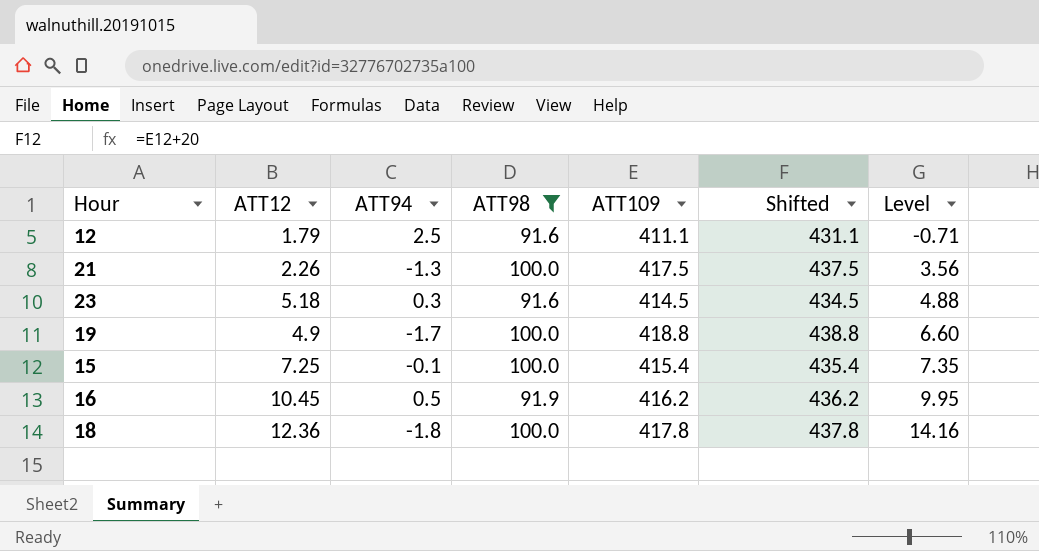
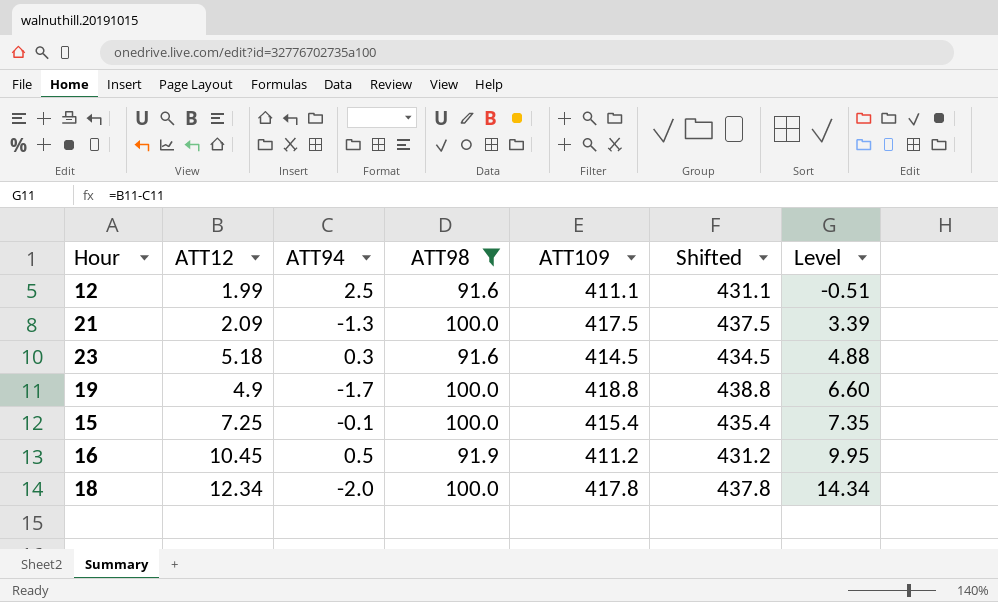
12 | ATT12: 1.79 -> 1.99
12 | Level: -0.71 -> -0.51
21 | ATT12: 2.26 -> 2.09
21 | Level: 3.56 -> 3.39
16 | ATT109: 416.2 -> 411.2
16 | Shifted: 436.2 -> 431.2
18 | ATT12: 12.36 -> 12.34
18 | ATT94: -1.8 -> -2.0
18 | Level: 14.16 -> 14.34

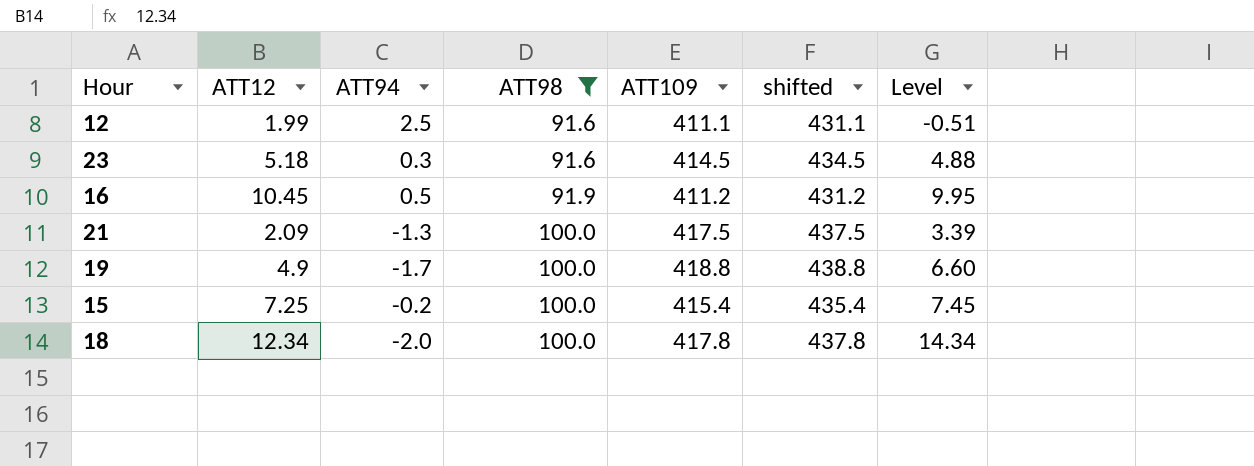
row order: Level ascending -> ATT98 ascending
column name: Shifted -> shifted
15 | ATT94: -0.1 -> -0.2
15 | Level: 7.35 -> 7.45

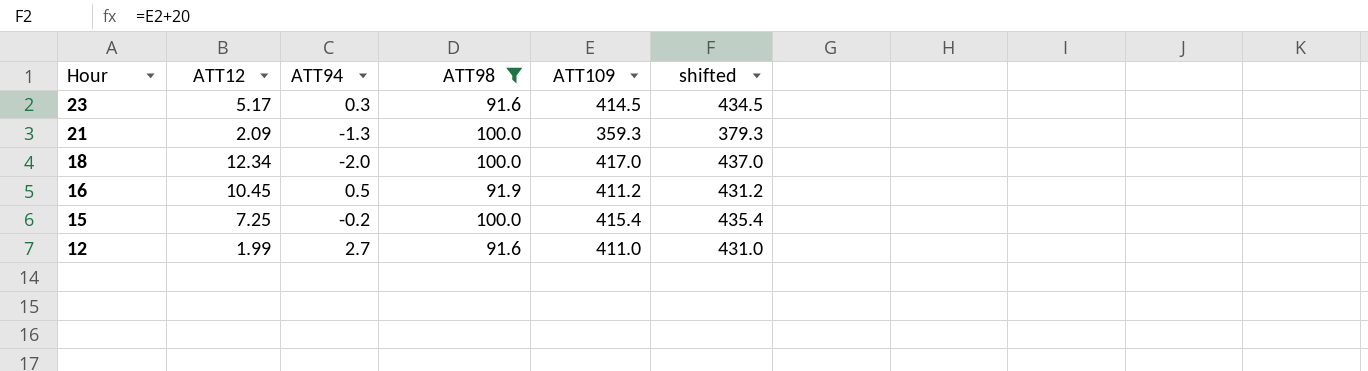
row order: ATT98 ascending -> Hour descending
column Level | formula: [ATT12] - [ATT94] -> none
row 19: 4.9 | -1.7 | 100.0 | 418.8 | 438.8 | 6.60 -> none
23 | ATT12: 5.18 -> 5.17
21 | ATT109: 417.5 -> 359.3
21 | shifted: 437.5 -> 379.3
18 | ATT109: 417.8 -> 417.0
18 | shifted: 437.8 -> 437.0
12 | ATT94: 2.5 -> 2.7
12 | ATT109: 411.1 -> 411.0
12 | shifted: 431.1 -> 431.0

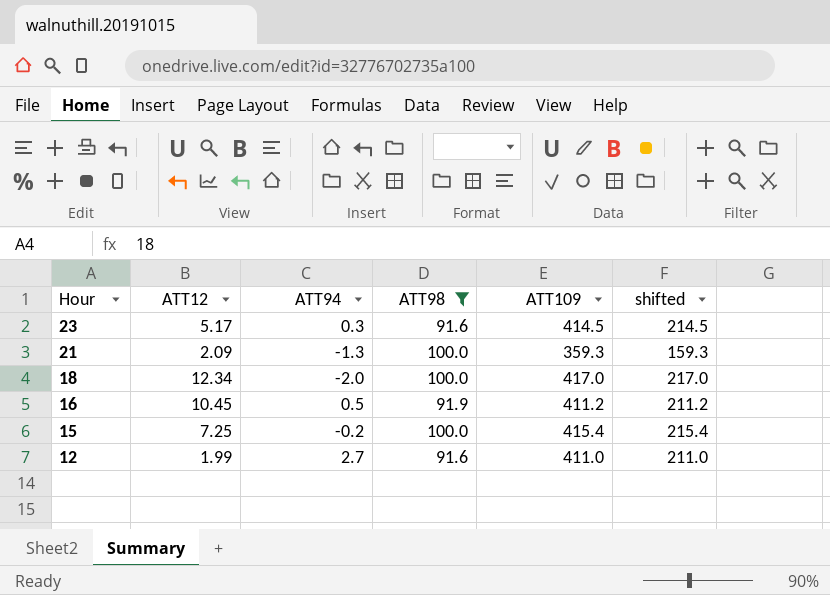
column shifted | formula: [ATT109] + 20 -> [ATT109] - 200

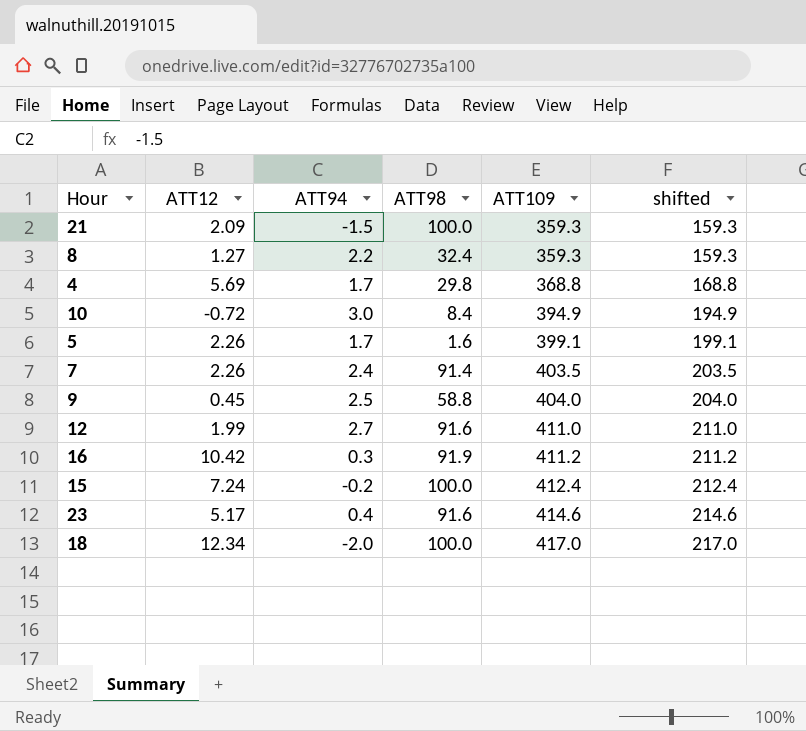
filter: ATT98 >= 91.6 -> none
row order: Hour descending -> ATT109 ascending
21 | ATT94: -1.3 -> -1.5
16 | ATT12: 10.45 -> 10.42
16 | ATT94: 0.5 -> 0.3
15 | ATT12: 7.25 -> 7.24
15 | ATT109: 415.4 -> 412.4
15 | shifted: 215.4 -> 212.4
23 | ATT94: 0.3 -> 0.4
23 | ATT109: 414.5 -> 414.6
23 | shifted: 214.5 -> 214.6

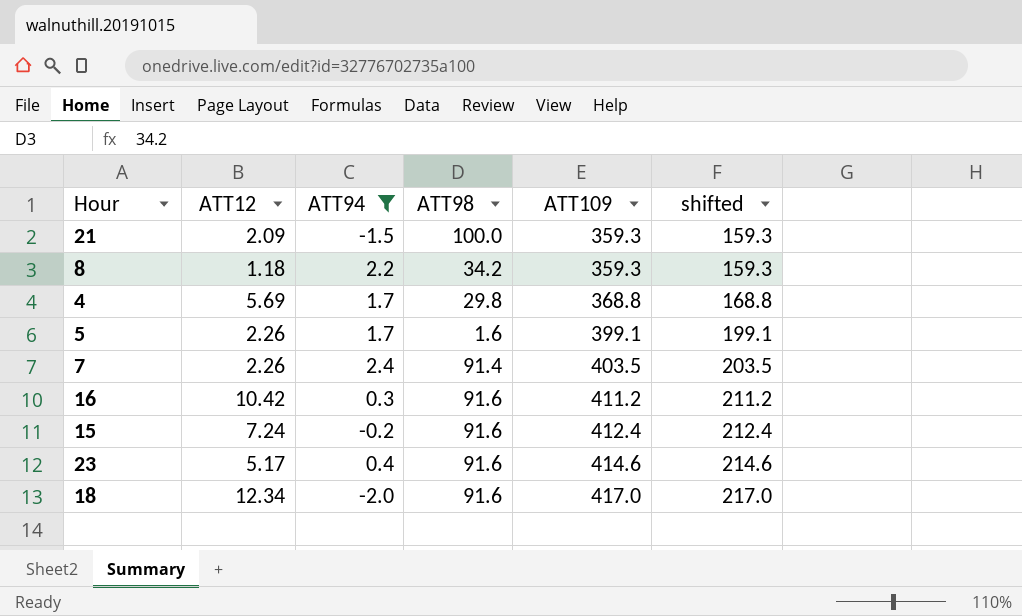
filter: none -> ATT94 <= 2.4
8 | ATT12: 1.27 -> 1.18
8 | ATT98: 32.4 -> 34.2
16 | ATT98: 91.9 -> 91.6
15 | ATT98: 100.0 -> 91.6
18 | ATT98: 100.0 -> 91.6

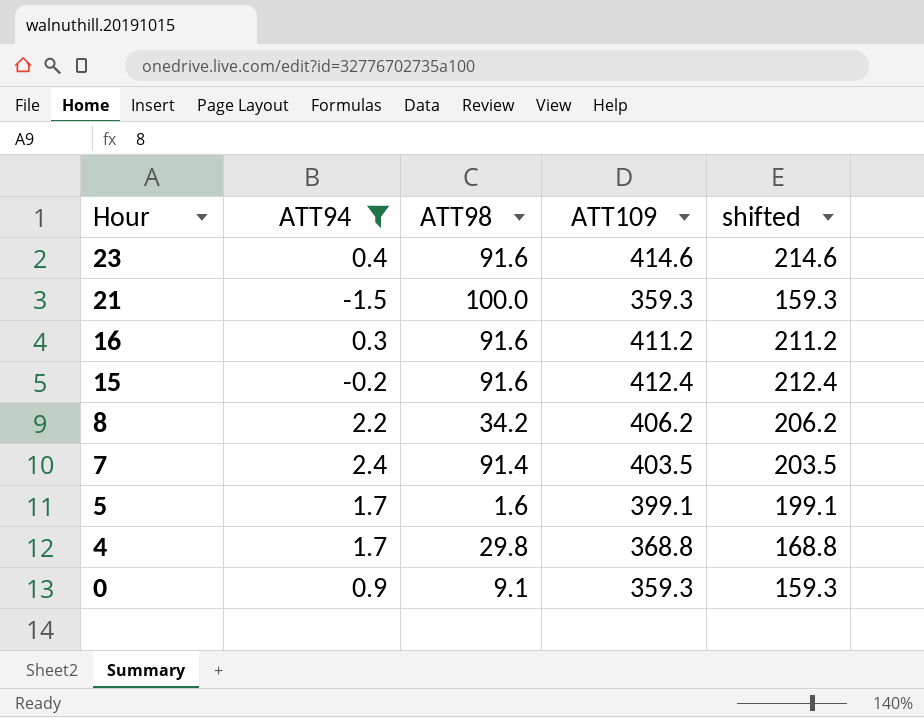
row order: ATT109 ascending -> Hour descending
column ATT12 | position: 2 -> none
row 18: 12.34 | -2.0 | 91.6 | 417.0 | 217.0 -> none
8 | ATT109: 359.3 -> 406.2
8 | shifted: 159.3 -> 206.2
row 0: none -> 0.9 | 9.1 | 359.3 | 159.3

